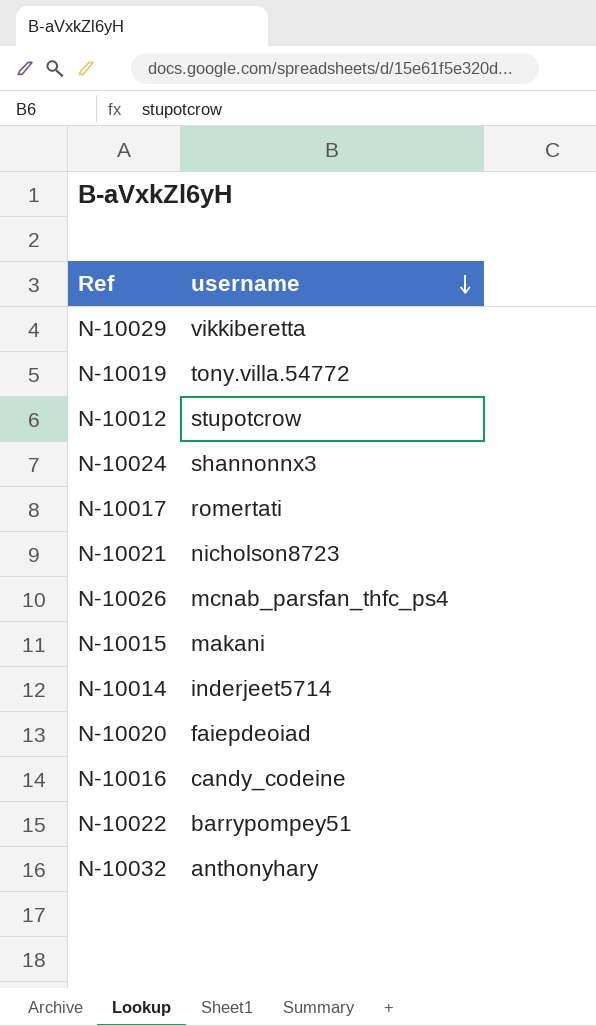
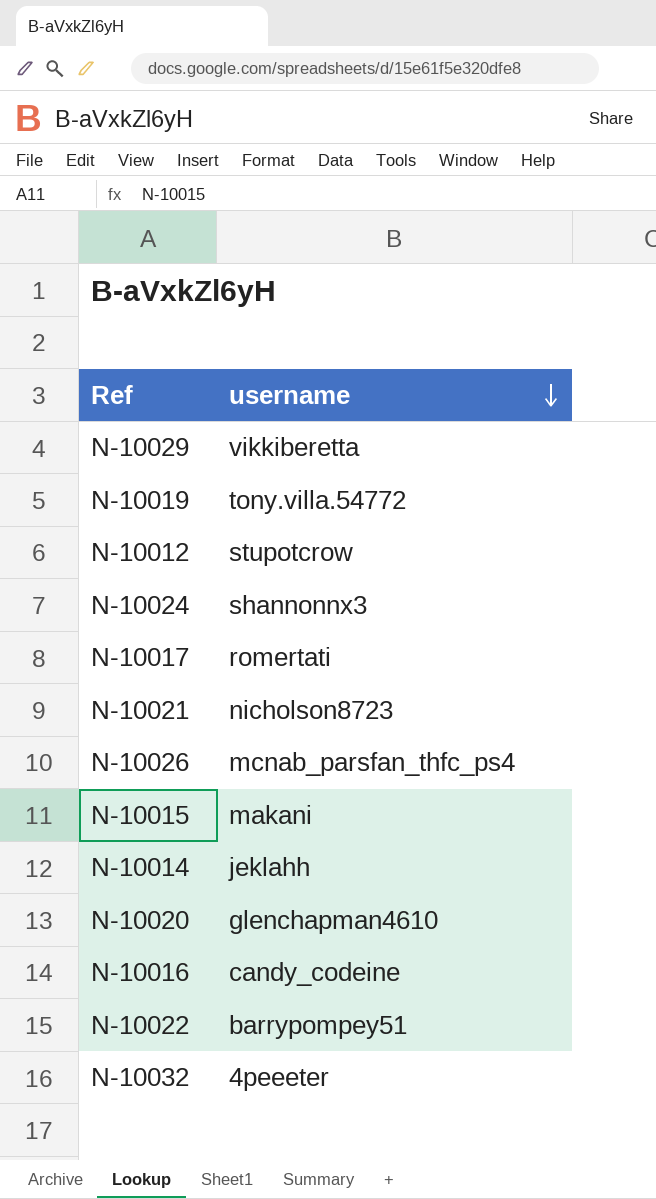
N-10014 | username: inderjeet5714 -> jeklahh
N-10020 | username: faiepdeoiad -> glenchapman4610
N-10032 | username: anthonyhary -> 4peeeter

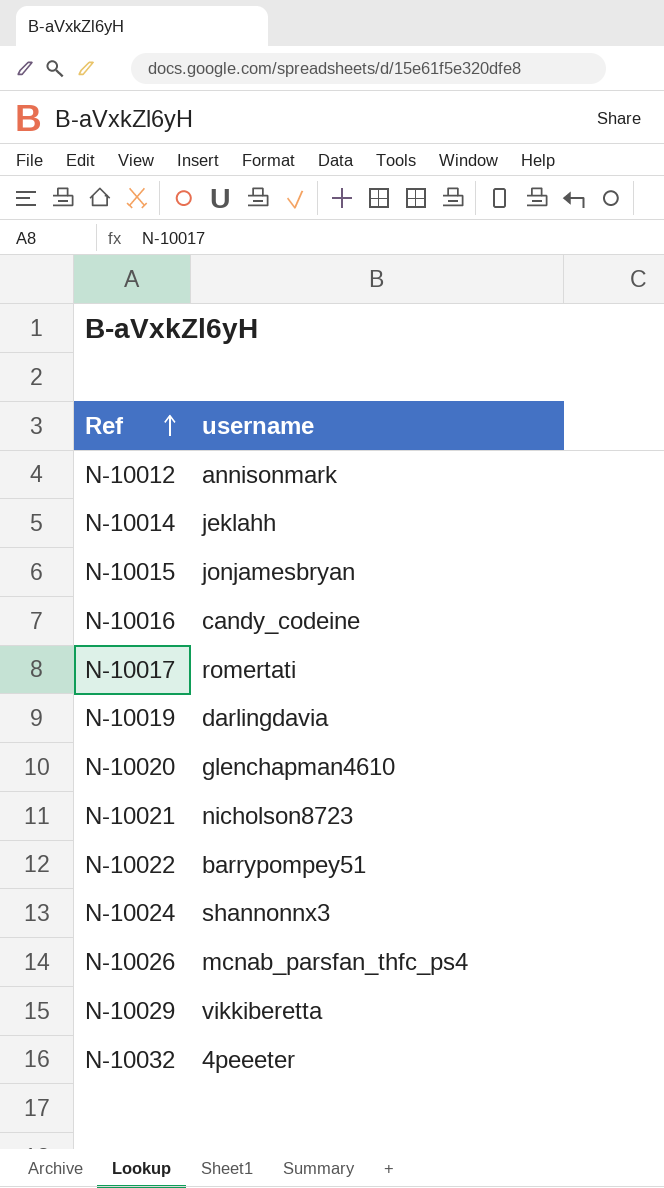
row order: username descending -> Ref ascending
N-10012 | username: stupotcrow -> annisonmark
N-10015 | username: makani -> jonjamesbryan
N-10019 | username: tony.villa.54772 -> darlingdavia

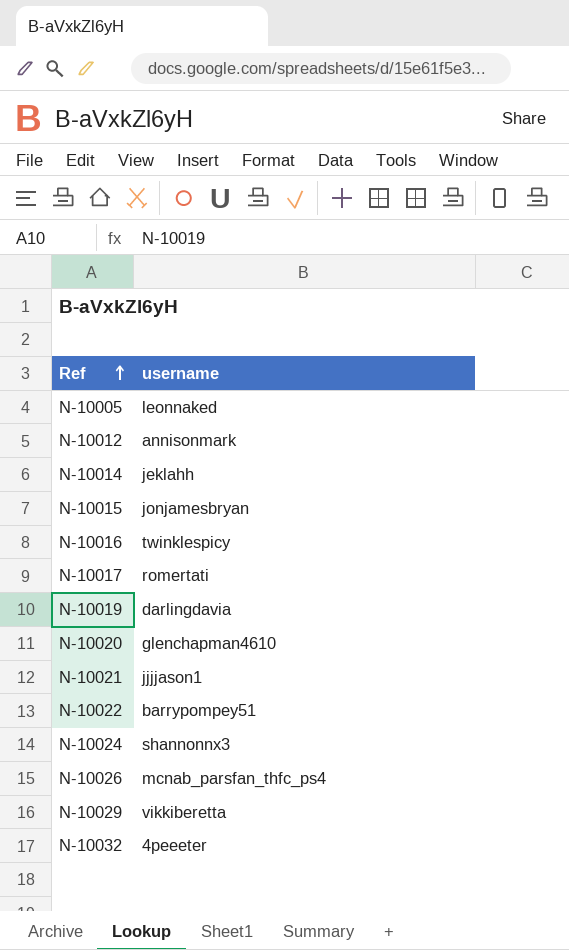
row N-10005: none -> leonnaked
N-10016 | username: candy_codeine -> twinklespicy
N-10021 | username: nicholson8723 -> jjjjason1

